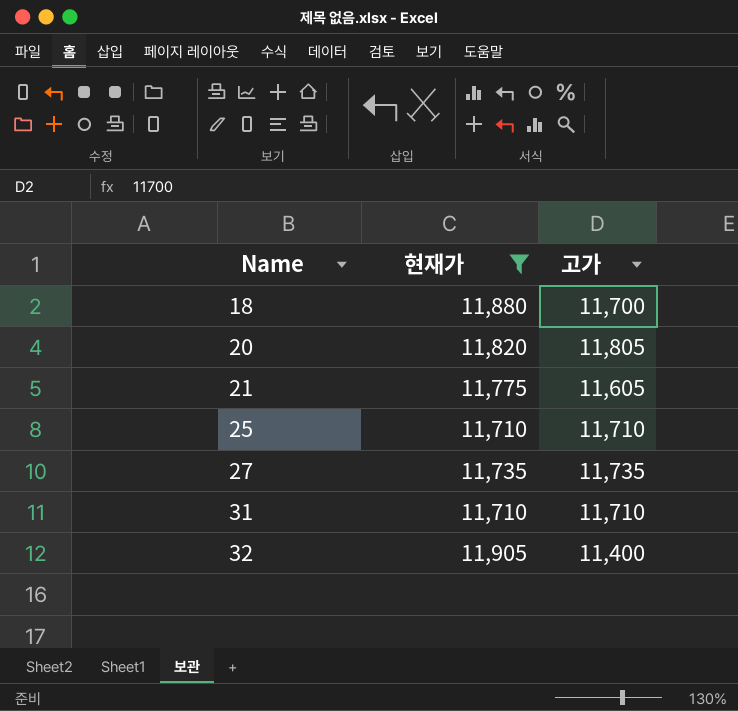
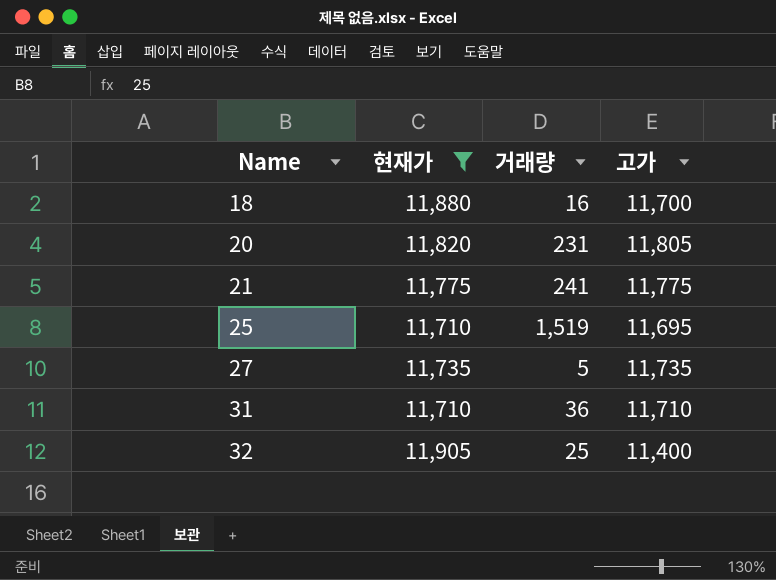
column 거래량 | position: none -> 3
21 | 고가: 11,605 -> 11,775
25 | 고가: 11,710 -> 11,695

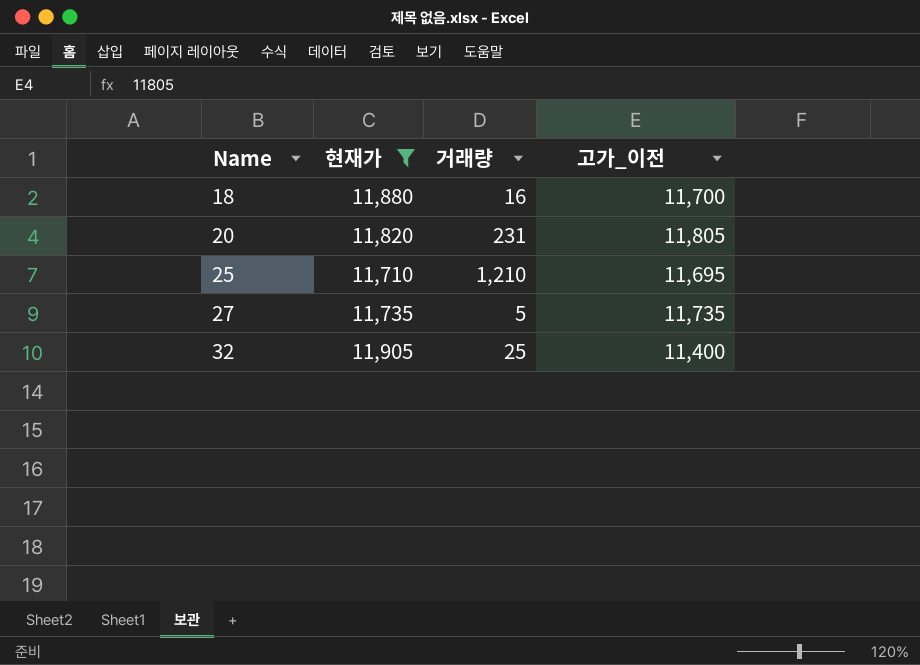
column name: 고가 -> 고가_이전
row 21: 11,775 | 241 | 11,775 -> none
row 31: 11,710 | 36 | 11,710 -> none
25 | 거래량: 1,519 -> 1,210

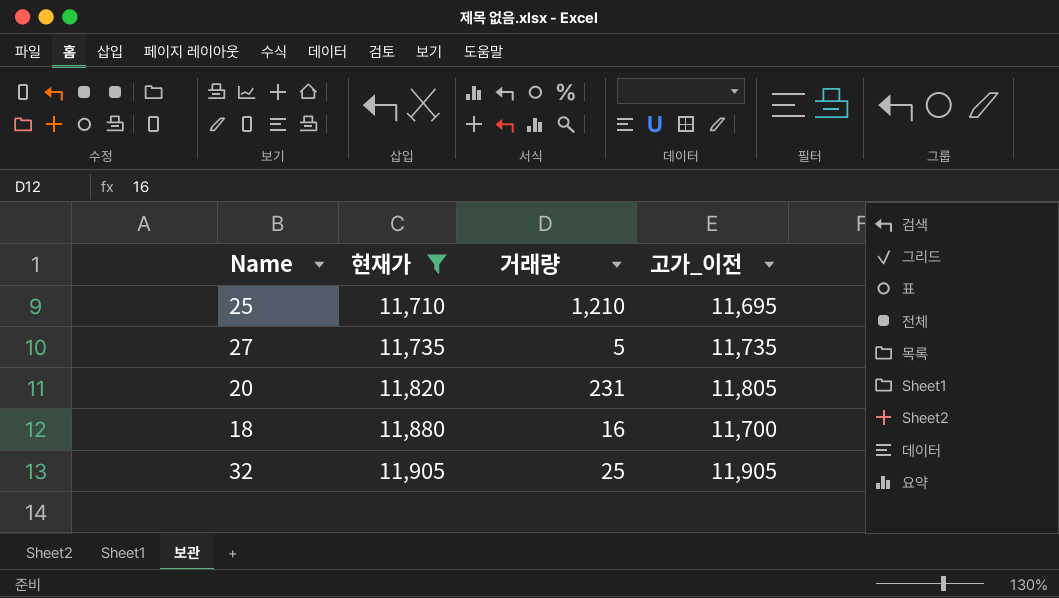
row order: Name ascending -> 현재가 ascending
32 | 고가_이전: 11,400 -> 11,905

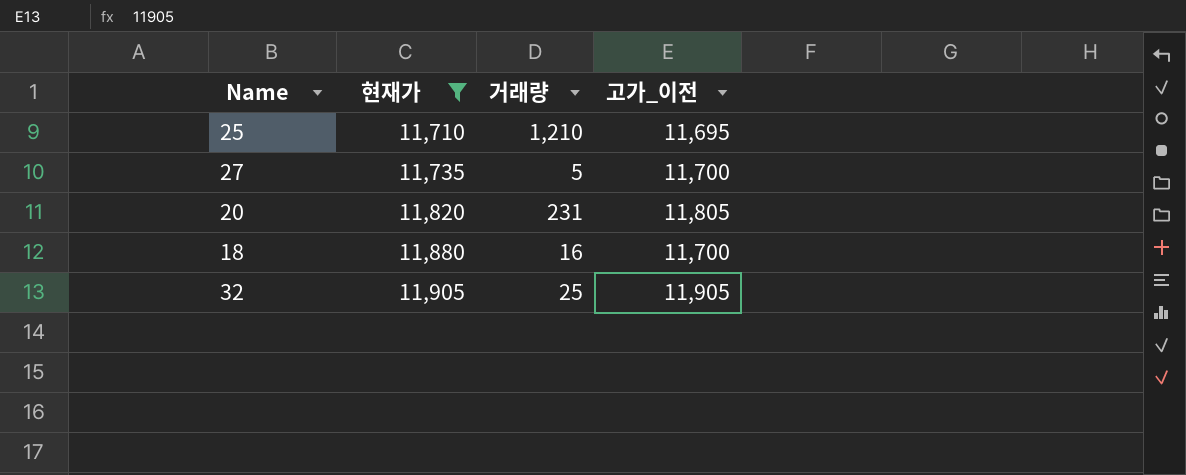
27 | 고가_이전: 11,735 -> 11,700

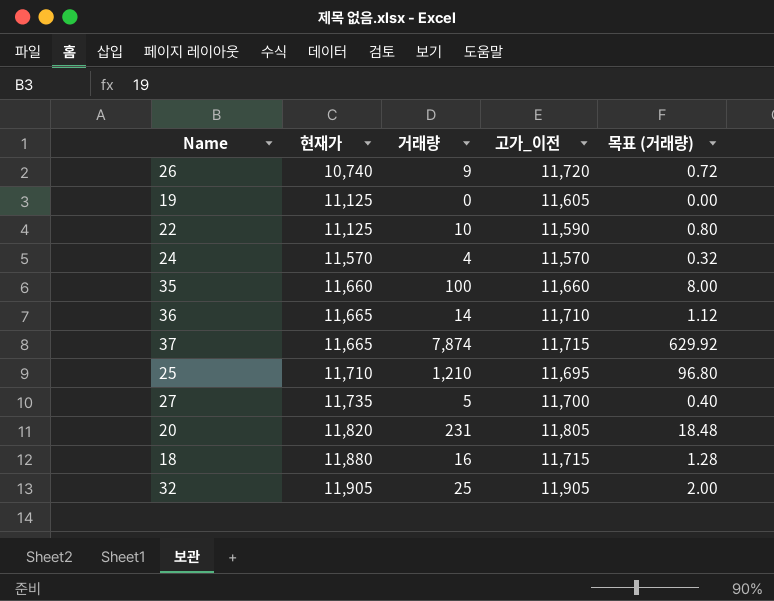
filter: 현재가 >= 11,710 -> none
column 목표 (거래량) | formula: none -> [거래량] * 0.08
18 | 고가_이전: 11,700 -> 11,715

